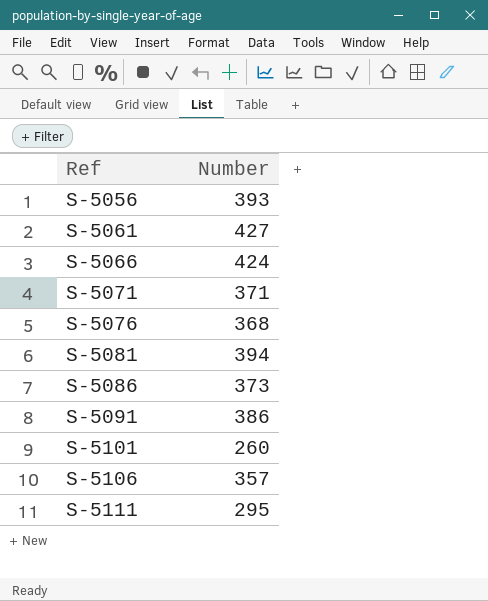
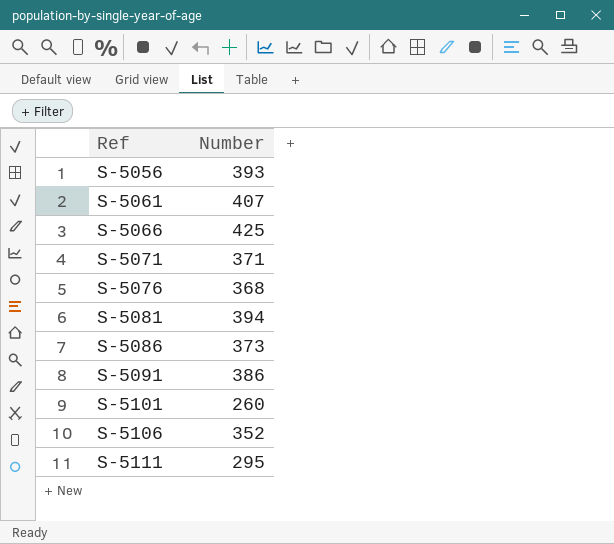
S-5061 | Number: 427 -> 407
S-5066 | Number: 424 -> 425
S-5106 | Number: 357 -> 352

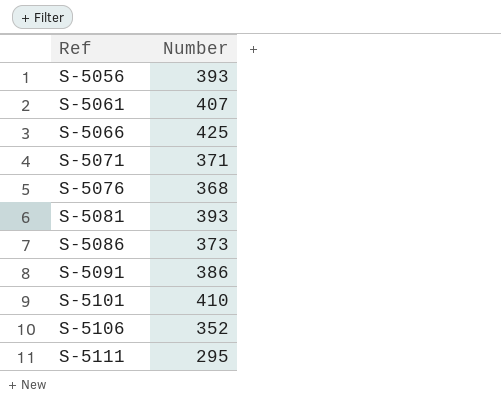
S-5081 | Number: 394 -> 393
S-5101 | Number: 260 -> 410

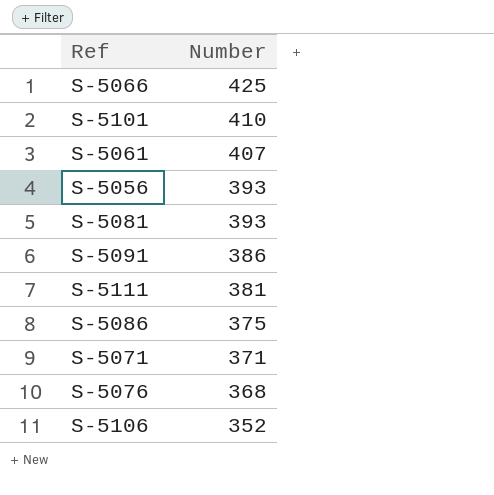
row order: Ref ascending -> Number descending
S-5111 | Number: 295 -> 381
S-5086 | Number: 373 -> 375

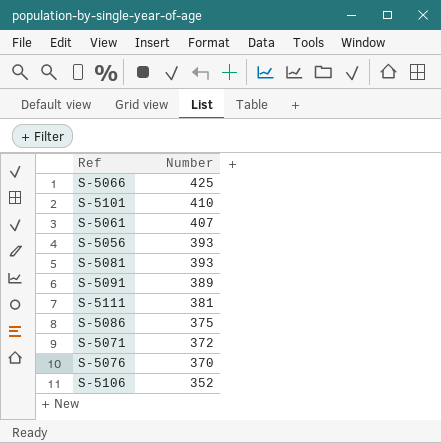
S-5091 | Number: 386 -> 389
S-5071 | Number: 371 -> 372
S-5076 | Number: 368 -> 370

